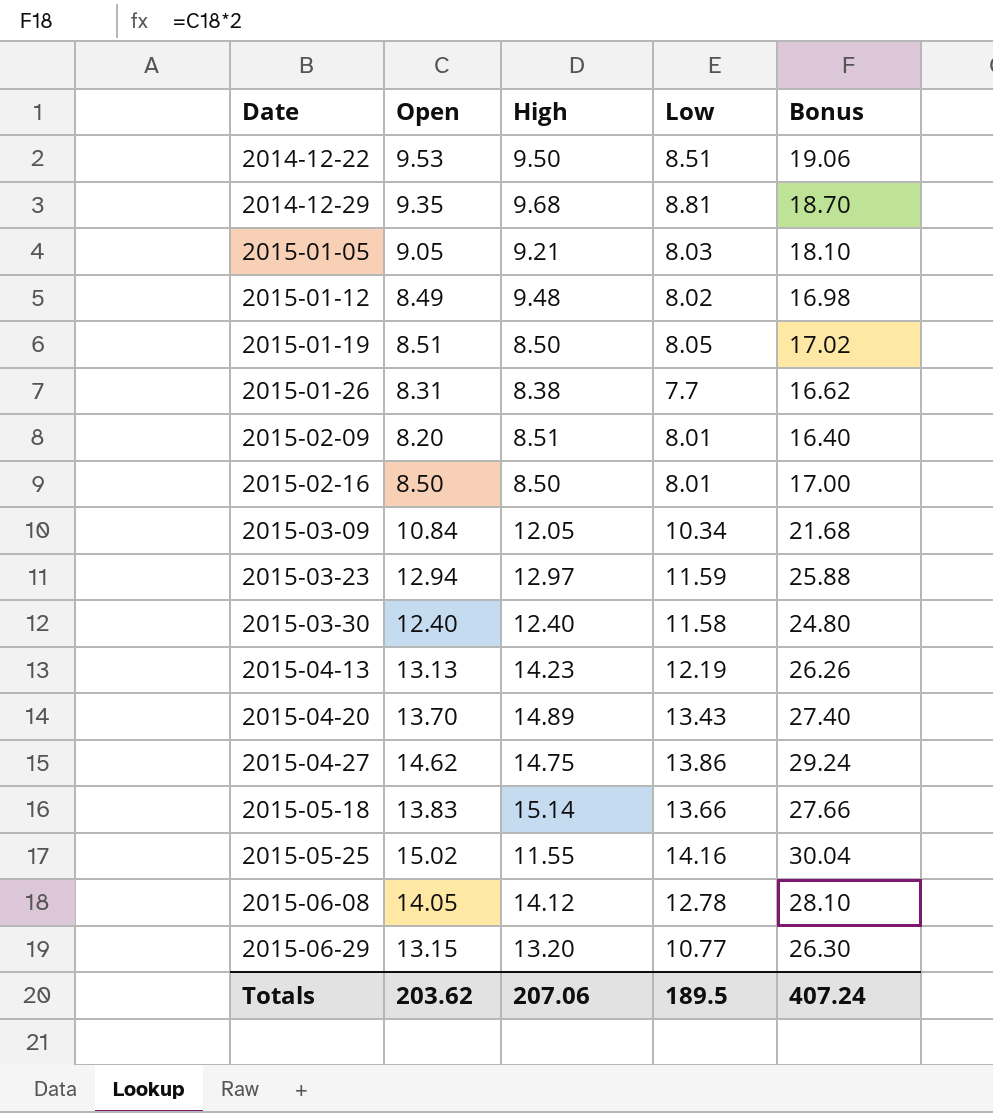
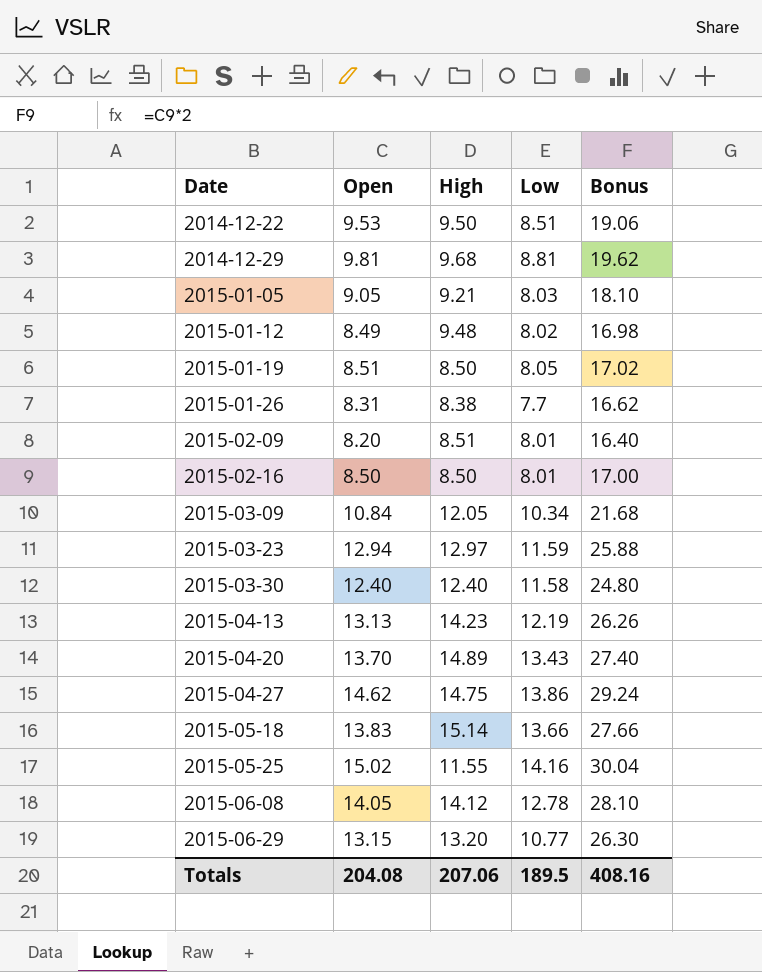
2014-12-29 | Open: 9.35 -> 9.81
2014-12-29 | Bonus: 18.70 -> 19.62
Totals | Open: 203.62 -> 204.08
Totals | Bonus: 407.24 -> 408.16

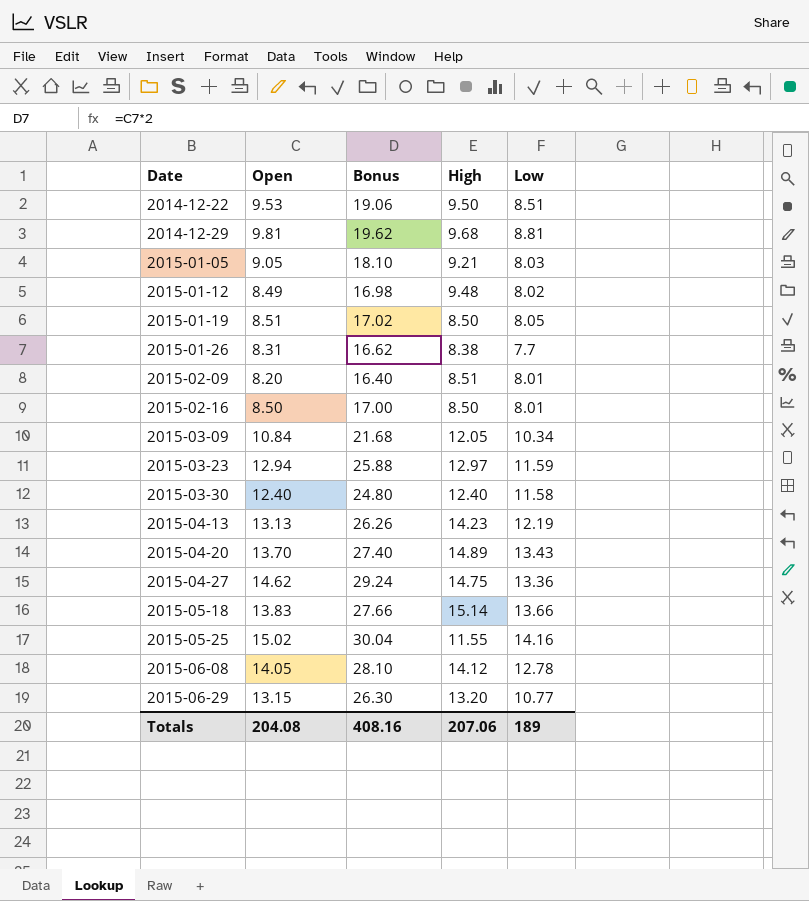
column Bonus | position: 5 -> 3
2015-04-27 | Low: 13.86 -> 13.36
Totals | Low: 189.5 -> 189

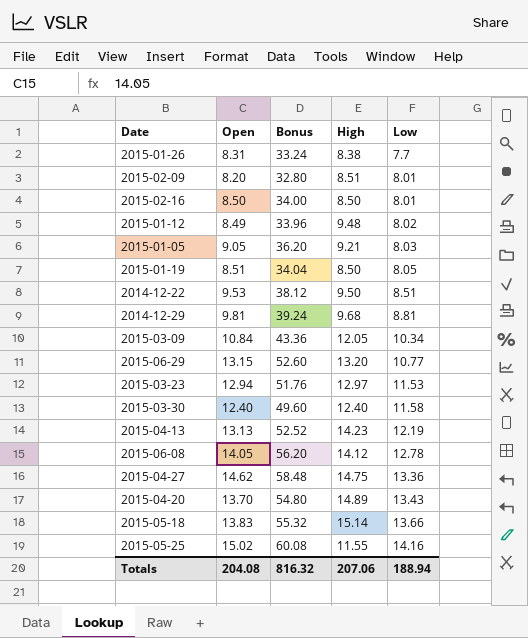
row order: Date ascending -> Low ascending
column Bonus | formula: [Open] * 2 -> [Open] * 4
2015-03-23 | Low: 11.59 -> 11.53
Totals | Bonus: 408.16 -> 816.32
Totals | Low: 189 -> 188.94

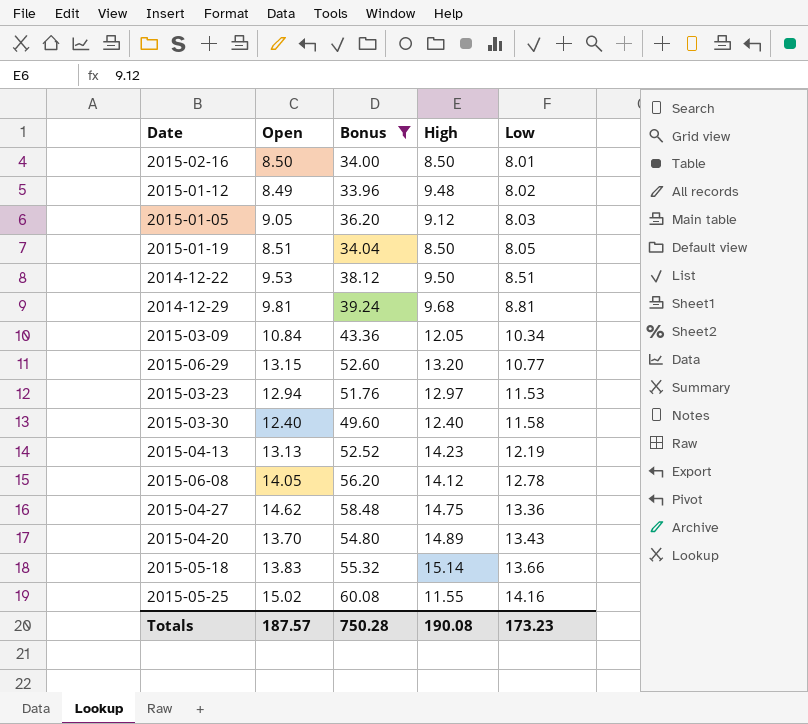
filter: none -> Bonus >= 33.96
2015-01-05 | High: 9.21 -> 9.12
Totals | Open: 204.08 -> 187.57
Totals | Bonus: 816.32 -> 750.28
Totals | High: 207.06 -> 190.08
Totals | Low: 188.94 -> 173.23

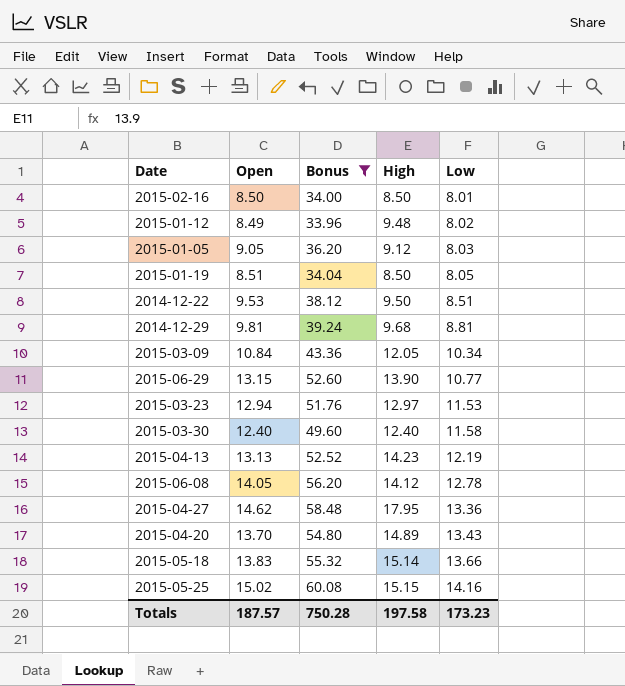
2015-06-29 | High: 13.20 -> 13.90
2015-04-27 | High: 14.75 -> 17.95
2015-05-25 | High: 11.55 -> 15.15
Totals | High: 190.08 -> 197.58

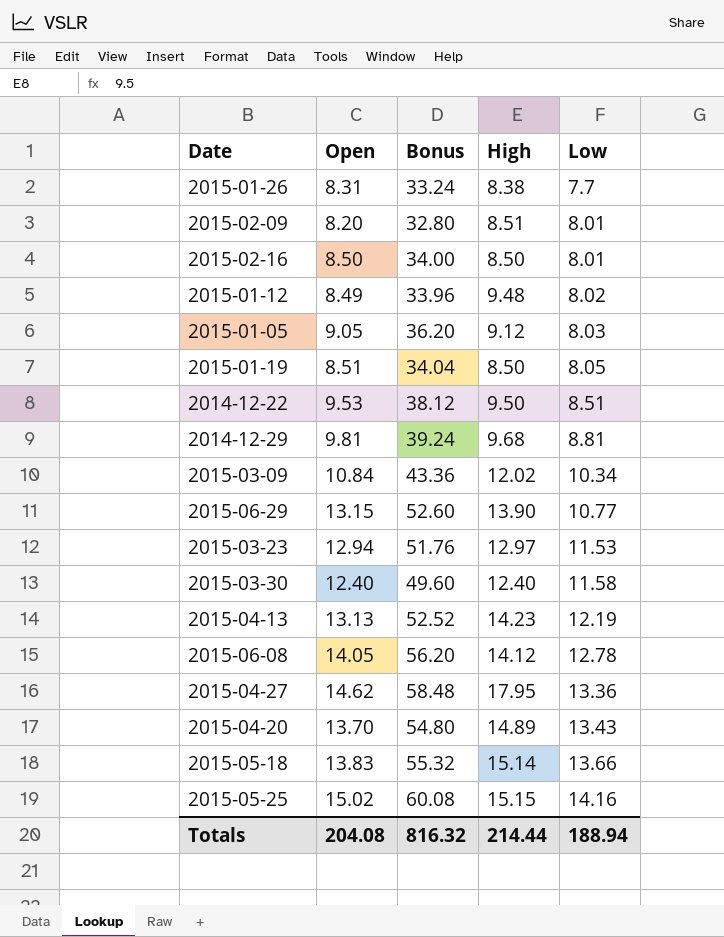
filter: Bonus >= 33.96 -> none
2015-03-09 | High: 12.05 -> 12.02
Totals | Open: 187.57 -> 204.08
Totals | Bonus: 750.28 -> 816.32
Totals | High: 197.58 -> 214.44
Totals | Low: 173.23 -> 188.94

